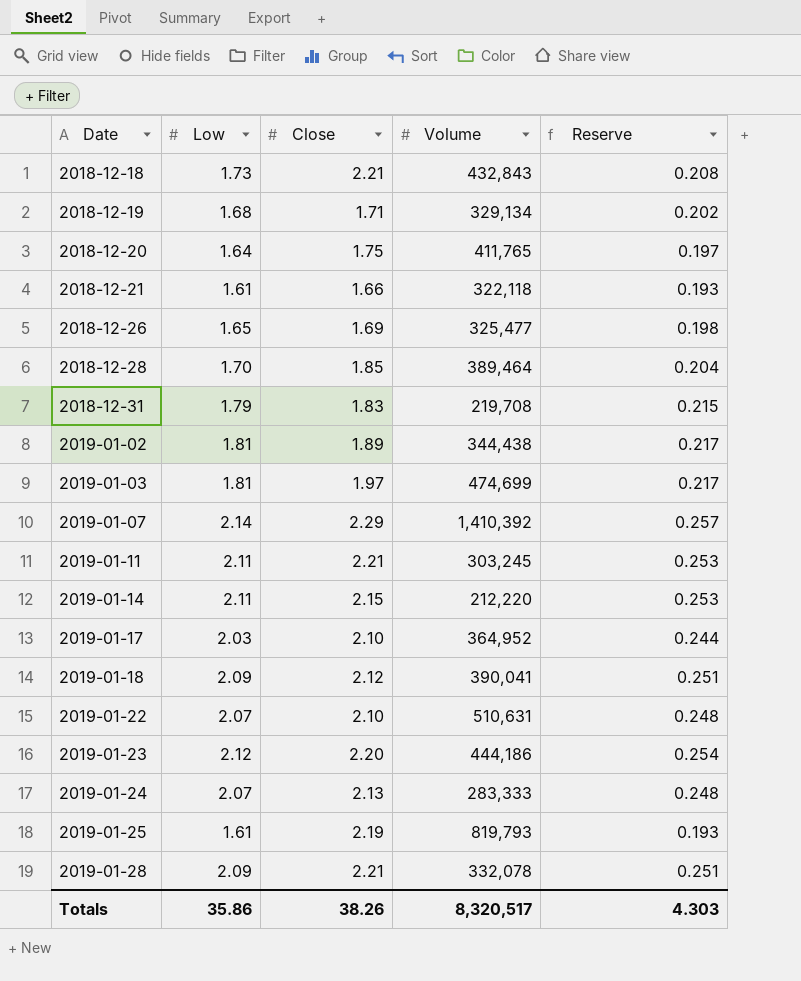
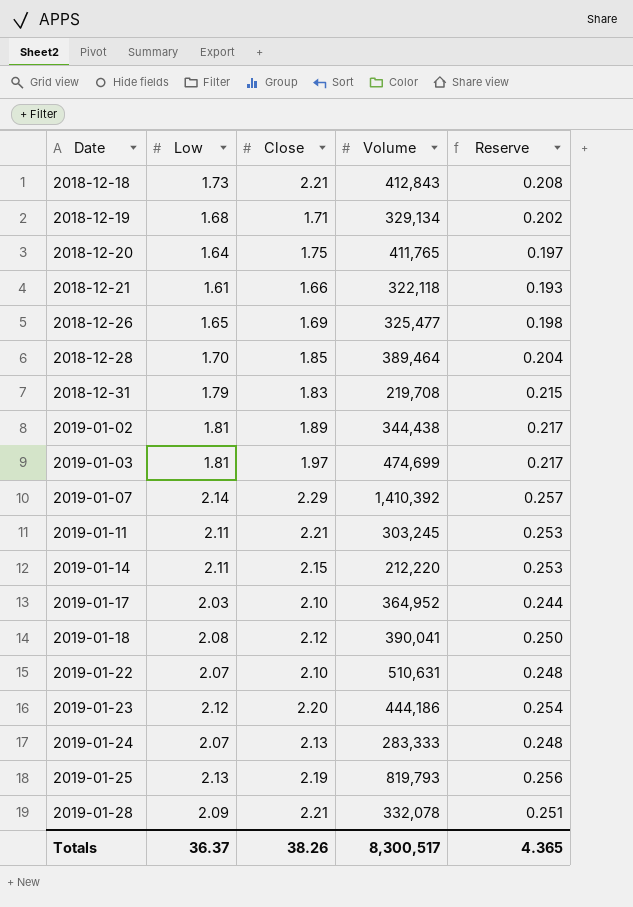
2018-12-18 | Volume: 432,843 -> 412,843
2019-01-18 | Low: 2.09 -> 2.08
2019-01-18 | Reserve: 0.251 -> 0.250
2019-01-25 | Low: 1.61 -> 2.13
2019-01-25 | Reserve: 0.193 -> 0.256
Totals | Low: 35.86 -> 36.37
Totals | Volume: 8,320,517 -> 8,300,517
Totals | Reserve: 4.303 -> 4.365

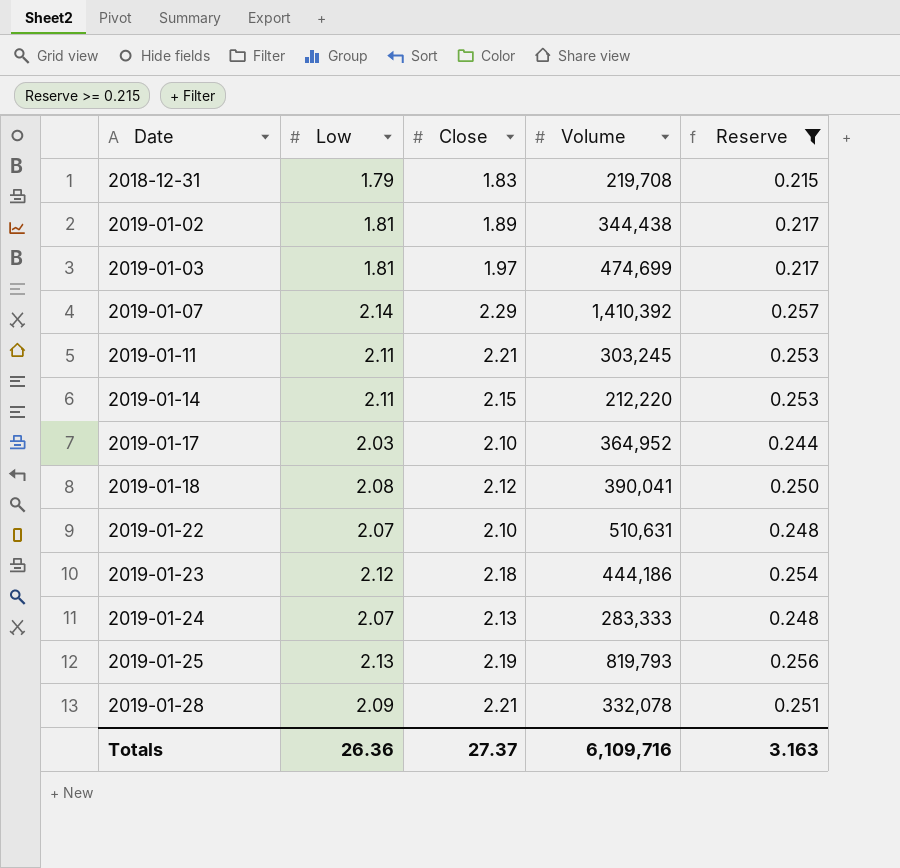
filter: none -> Reserve >= 0.215
2019-01-23 | Close: 2.20 -> 2.18
Totals | Low: 36.37 -> 26.36
Totals | Close: 38.26 -> 27.37
Totals | Volume: 8,300,517 -> 6,109,716
Totals | Reserve: 4.365 -> 3.163

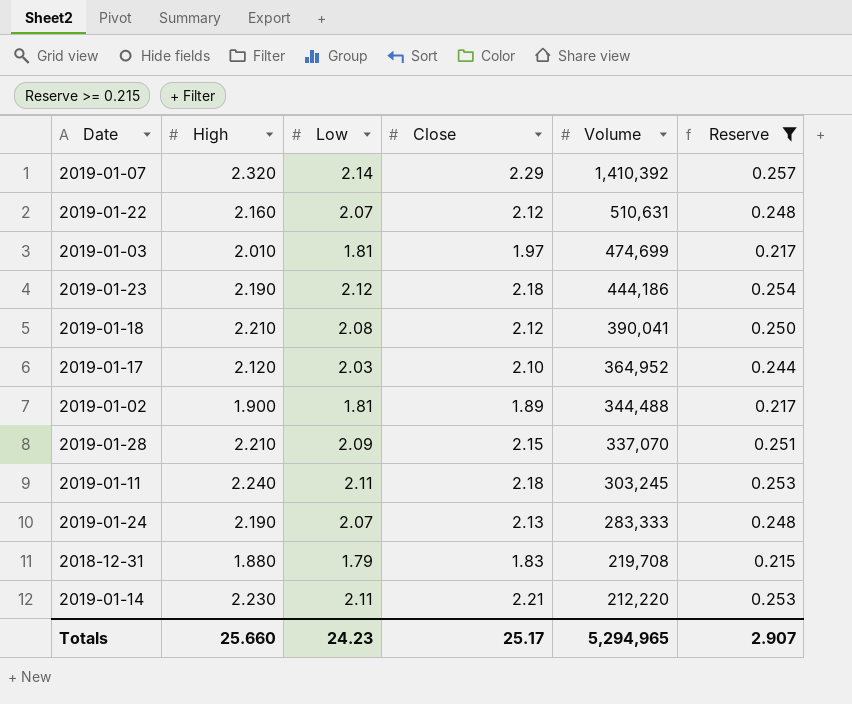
row order: Date ascending -> Volume descending
column High | position: none -> 2
row 2019-01-25: 2.13 | 2.19 | 819,793 | 0.256 -> none
2019-01-22 | Close: 2.10 -> 2.12
2019-01-02 | Volume: 344,438 -> 344,488
2019-01-28 | Close: 2.21 -> 2.15
2019-01-28 | Volume: 332,078 -> 337,070
2019-01-11 | Close: 2.21 -> 2.18
2019-01-14 | Close: 2.15 -> 2.21
Totals | Low: 26.36 -> 24.23
Totals | Close: 27.37 -> 25.17
Totals | Volume: 6,109,716 -> 5,294,965
Totals | Reserve: 3.163 -> 2.907

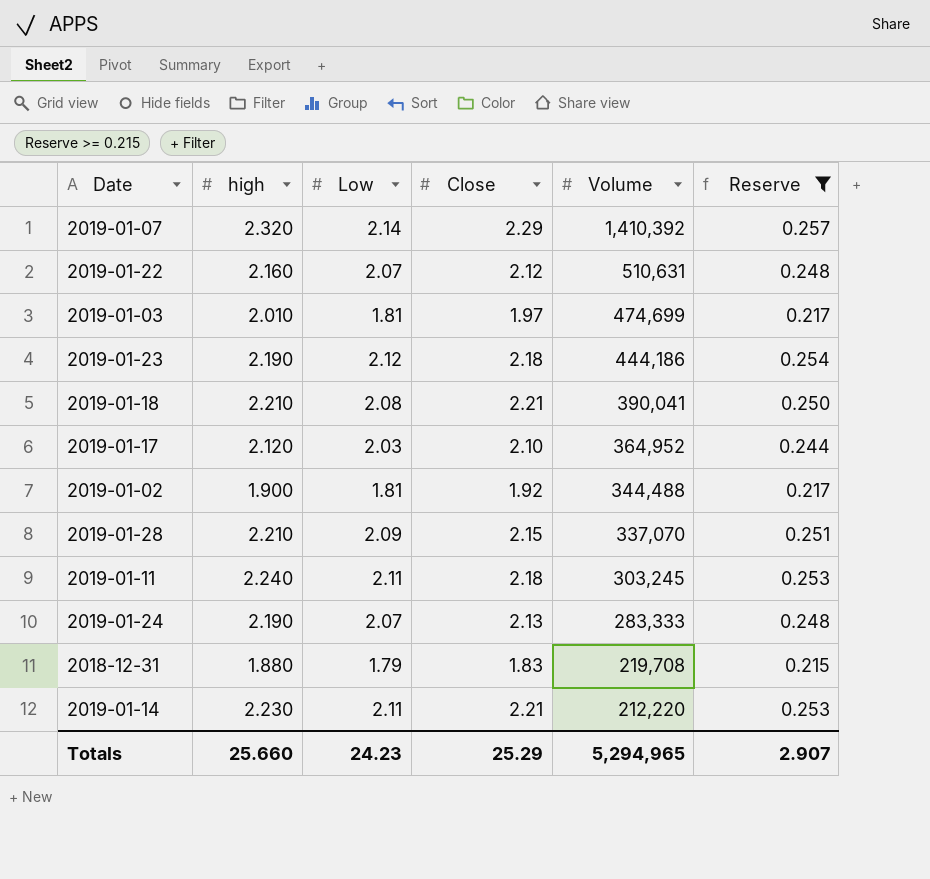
column name: High -> high
2019-01-18 | Close: 2.12 -> 2.21
2019-01-02 | Close: 1.89 -> 1.92
Totals | Close: 25.17 -> 25.29

